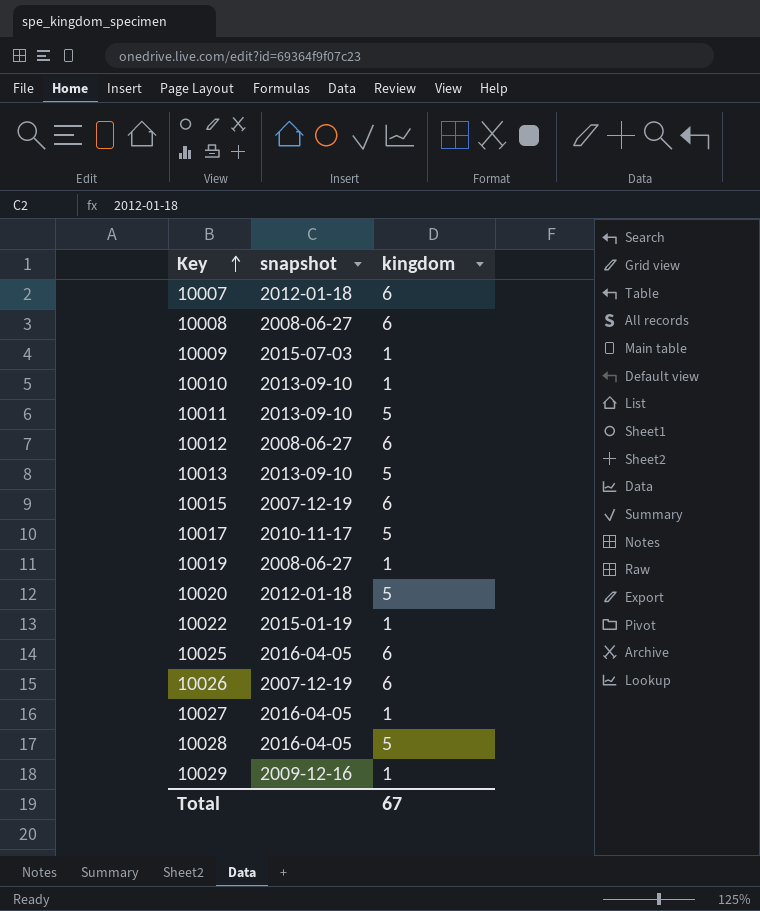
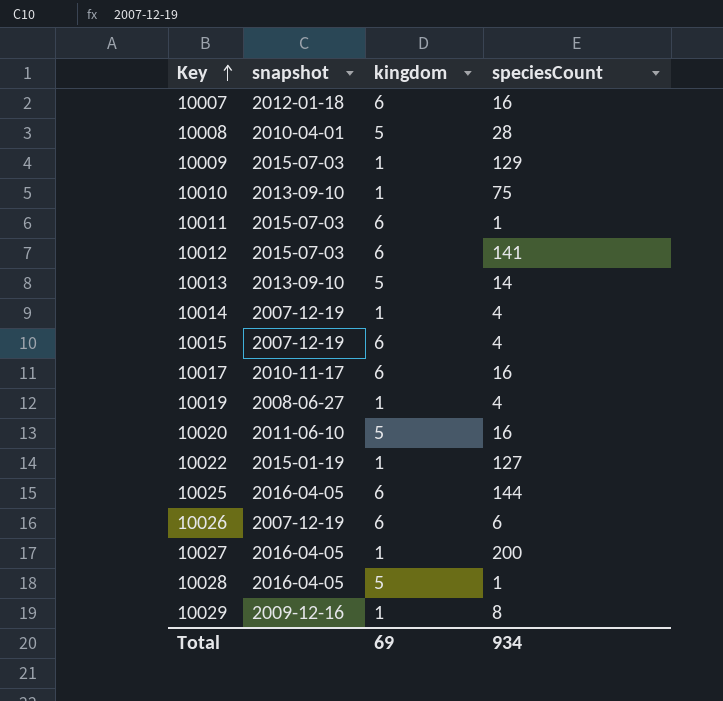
column speciesCount | position: none -> 4
10008 | snapshot: 2008-06-27 -> 2010-04-01
10008 | kingdom: 6 -> 5
10011 | snapshot: 2013-09-10 -> 2015-07-03
10011 | kingdom: 5 -> 6
10012 | snapshot: 2008-06-27 -> 2015-07-03
row 10014: none -> 2007-12-19 | 1 | 4
10017 | kingdom: 5 -> 6
10020 | snapshot: 2012-01-18 -> 2011-06-10
Total | kingdom: 67 -> 69

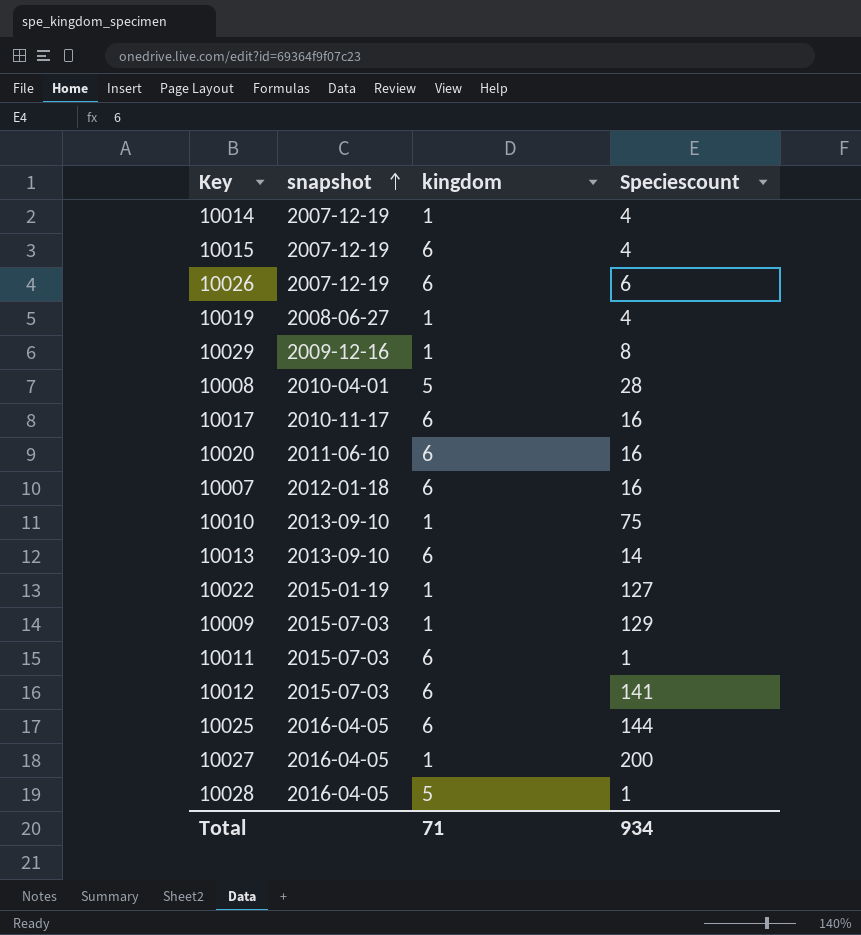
row order: Key ascending -> snapshot ascending
column name: speciesCount -> Speciescount
10020 | kingdom: 5 -> 6
10013 | kingdom: 5 -> 6
Total | kingdom: 69 -> 71

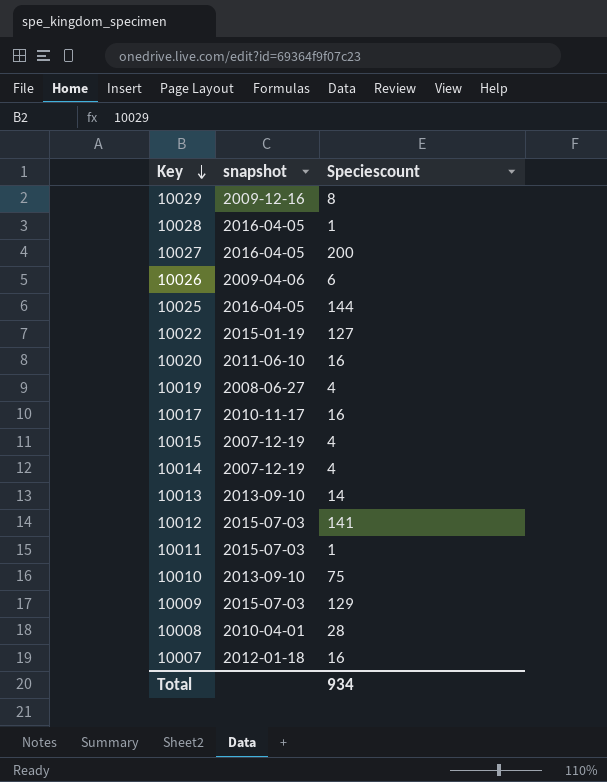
row order: snapshot ascending -> Key descending
column kingdom | position: 3 -> none
10026 | snapshot: 2007-12-19 -> 2009-04-06

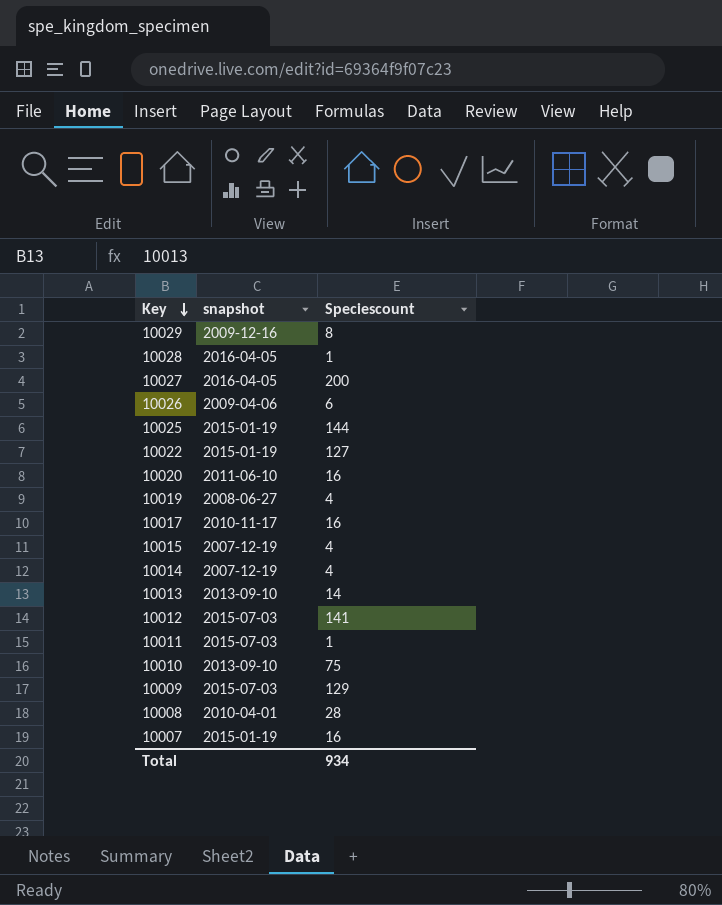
10025 | snapshot: 2016-04-05 -> 2015-01-19
10007 | snapshot: 2012-01-18 -> 2015-01-19

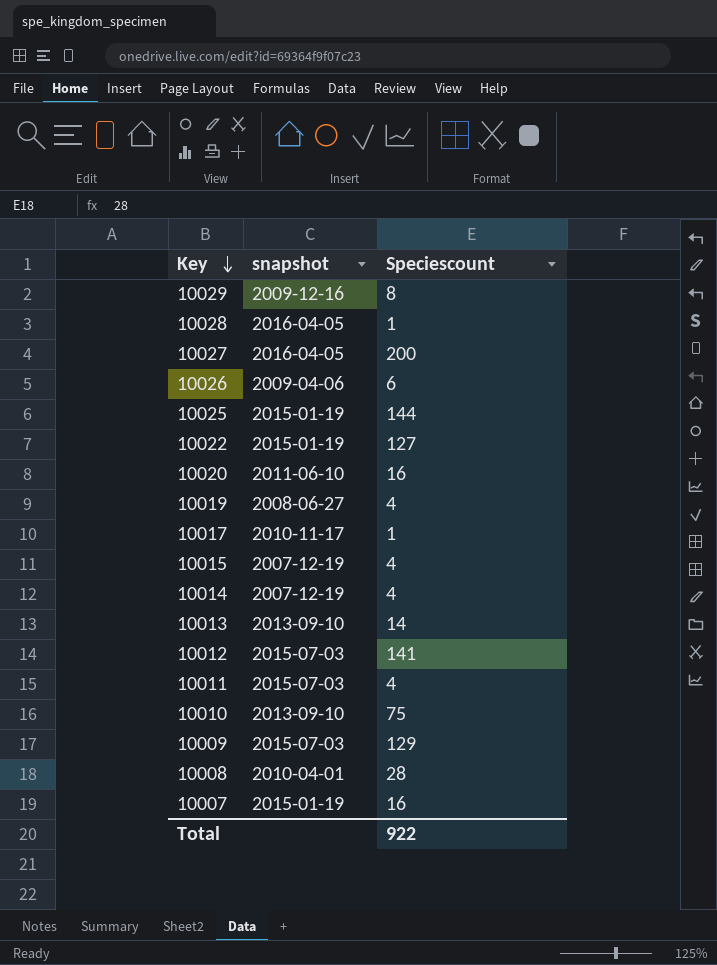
10017 | Speciescount: 16 -> 1
10011 | Speciescount: 1 -> 4
Total | Speciescount: 934 -> 922

